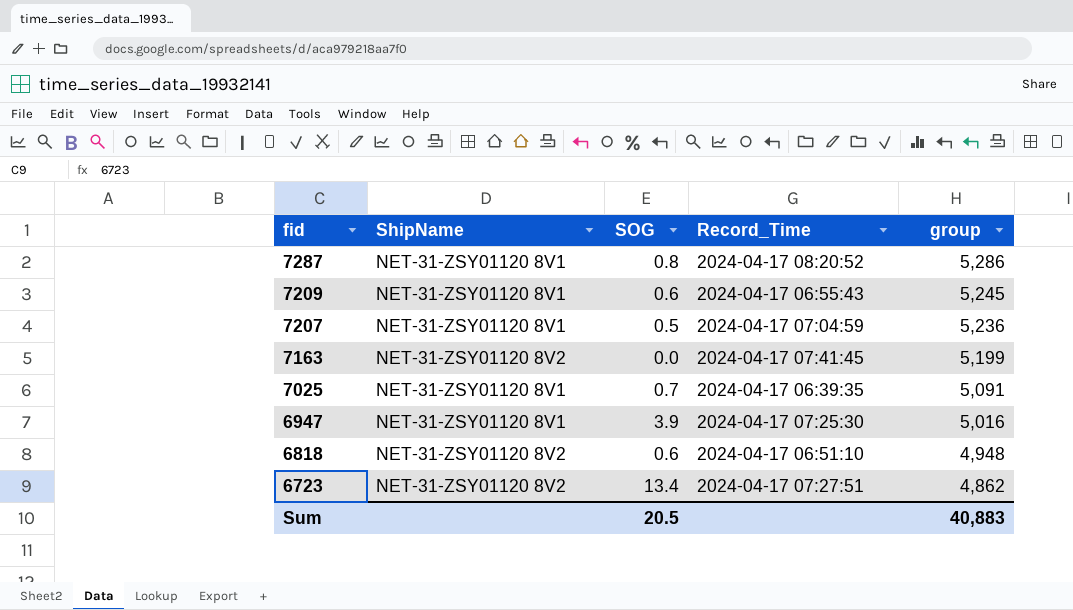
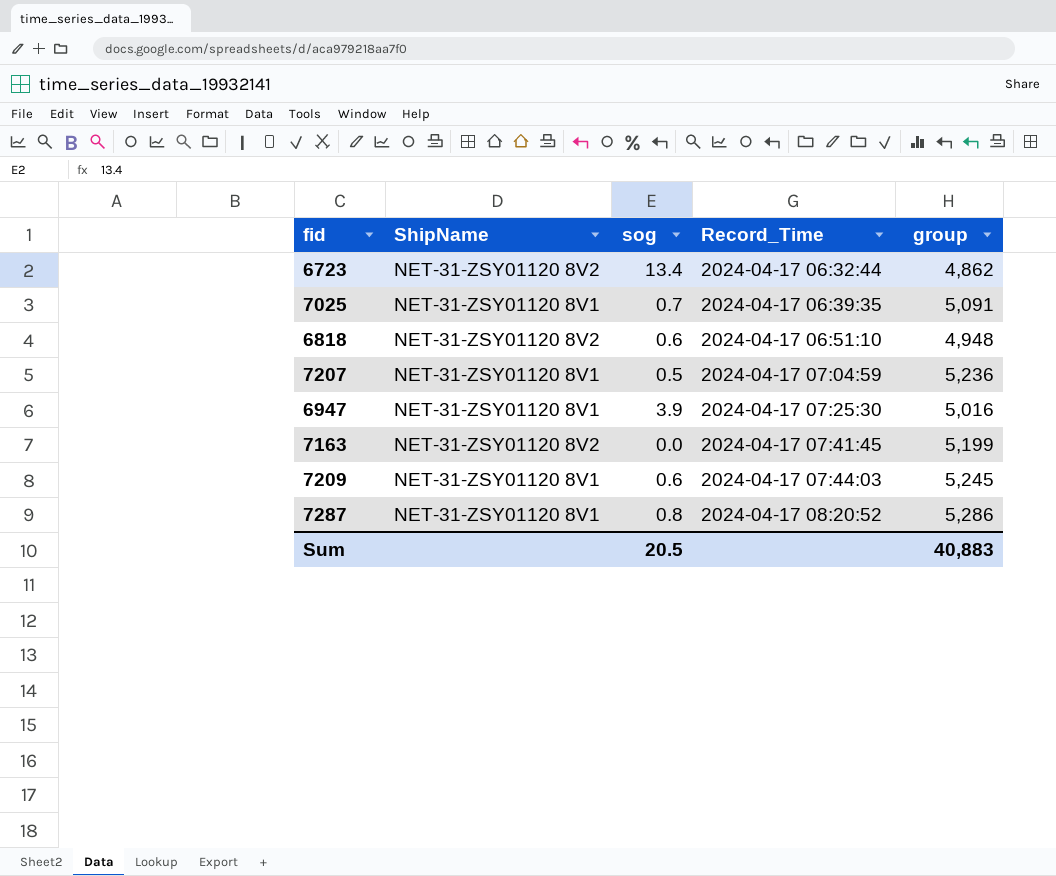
row order: fid descending -> Record_Time ascending
column name: SOG -> sog
6723 | Record_Time: 2024-04-17 07:27:51 -> 2024-04-17 06:32:44
7209 | Record_Time: 2024-04-17 06:55:43 -> 2024-04-17 07:44:03

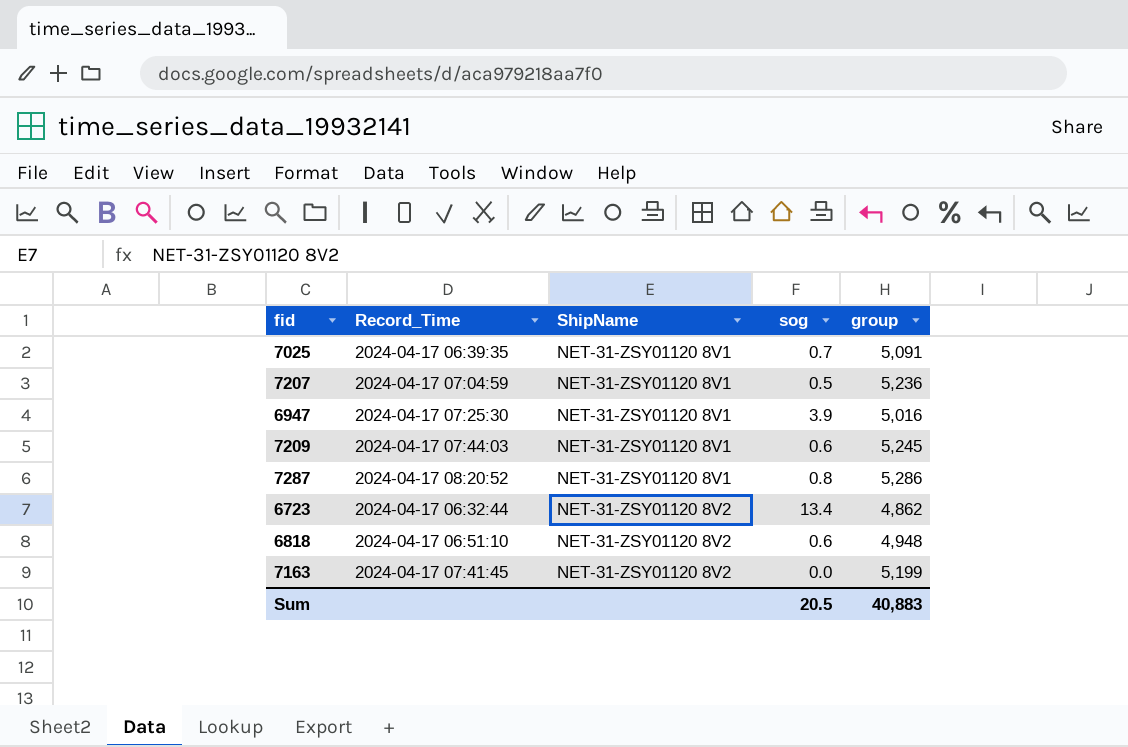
row order: Record_Time ascending -> ShipName ascending
column Record_Time | position: 4 -> 2

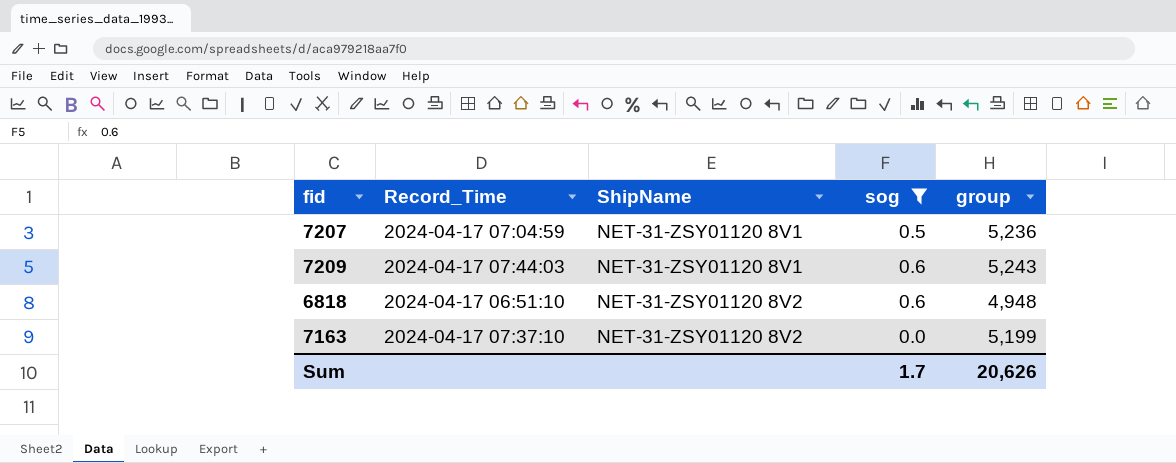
filter: none -> sog <= 0.6
7209 | group: 5,245 -> 5,243
7163 | Record_Time: 2024-04-17 07:41:45 -> 2024-04-17 07:37:10
Sum | sog: 20.5 -> 1.7
Sum | group: 40,883 -> 20,626

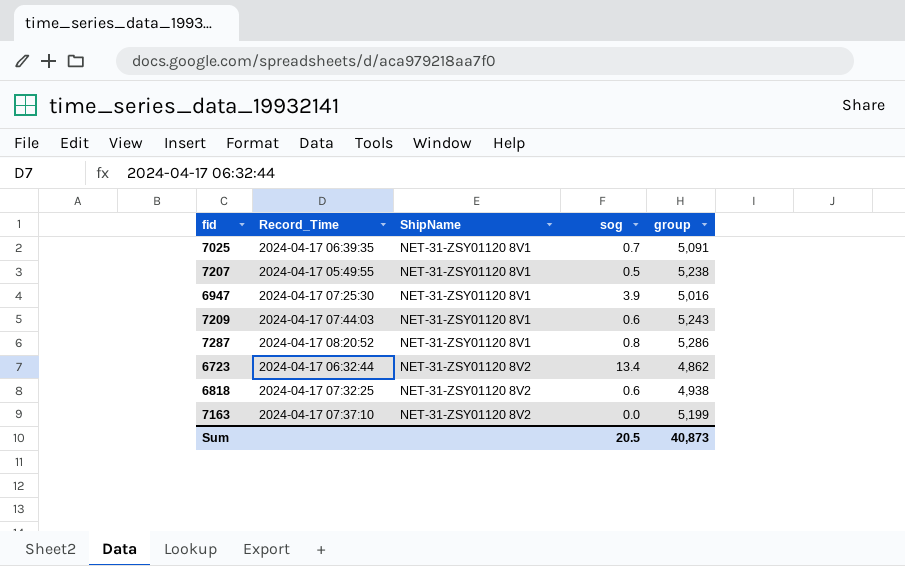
filter: sog <= 0.6 -> none
7207 | Record_Time: 2024-04-17 07:04:59 -> 2024-04-17 05:49:55
7207 | group: 5,236 -> 5,238
6818 | Record_Time: 2024-04-17 06:51:10 -> 2024-04-17 07:32:25
6818 | group: 4,948 -> 4,938
Sum | sog: 1.7 -> 20.5
Sum | group: 20,626 -> 40,873

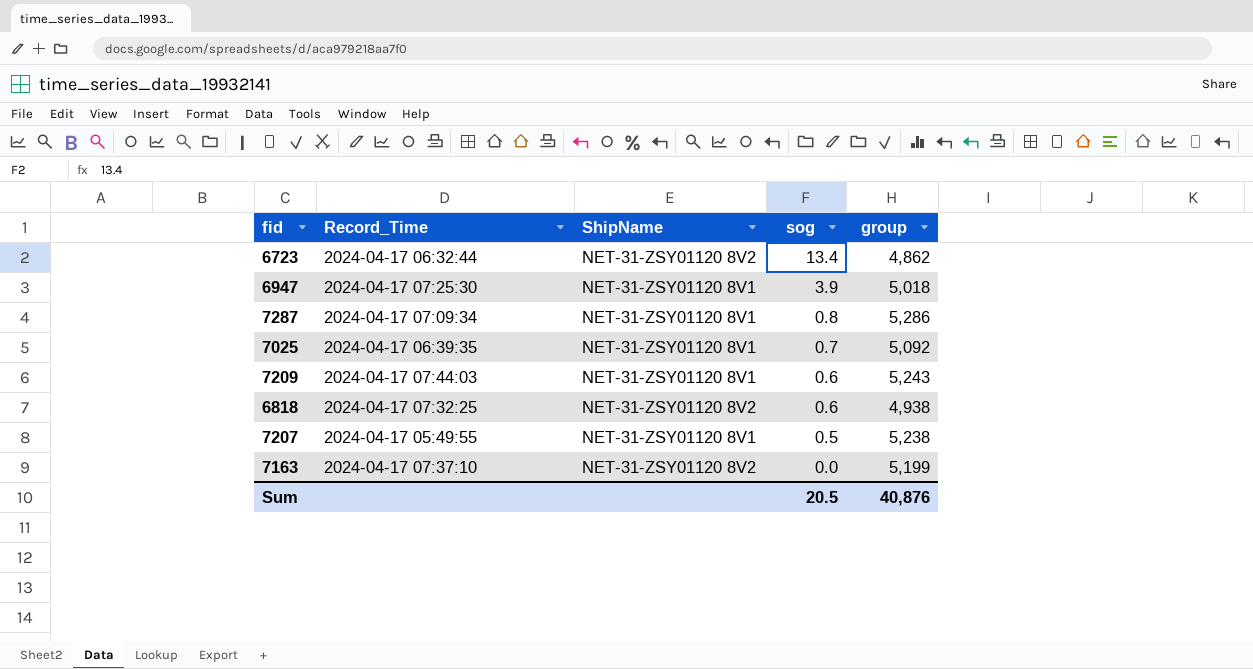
row order: ShipName ascending -> sog descending
6947 | group: 5,016 -> 5,018
7287 | Record_Time: 2024-04-17 08:20:52 -> 2024-04-17 07:09:34
7025 | group: 5,091 -> 5,092
Sum | group: 40,873 -> 40,876

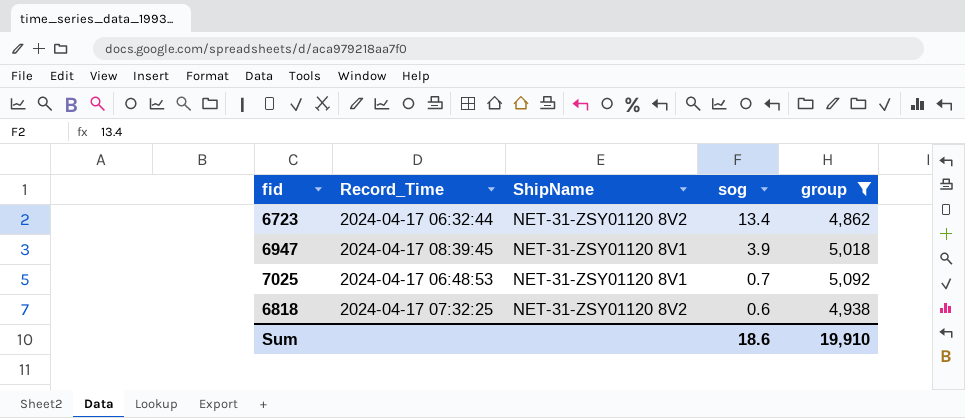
filter: none -> group <= 5,092
6947 | Record_Time: 2024-04-17 07:25:30 -> 2024-04-17 08:39:45
7025 | Record_Time: 2024-04-17 06:39:35 -> 2024-04-17 06:48:53
Sum | sog: 20.5 -> 18.6
Sum | group: 40,876 -> 19,910

